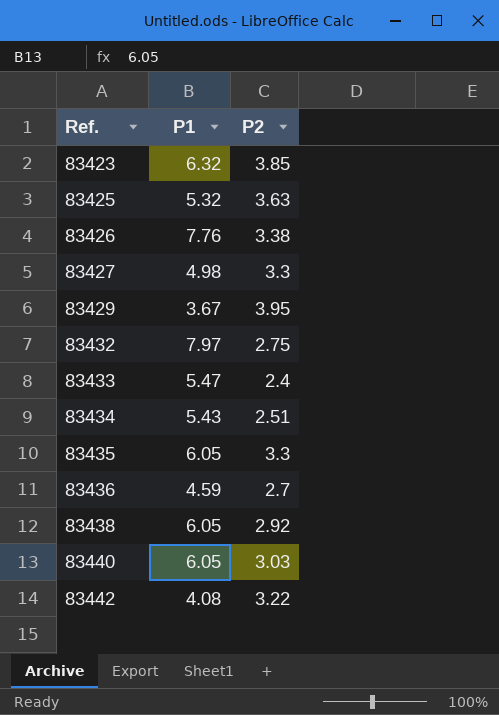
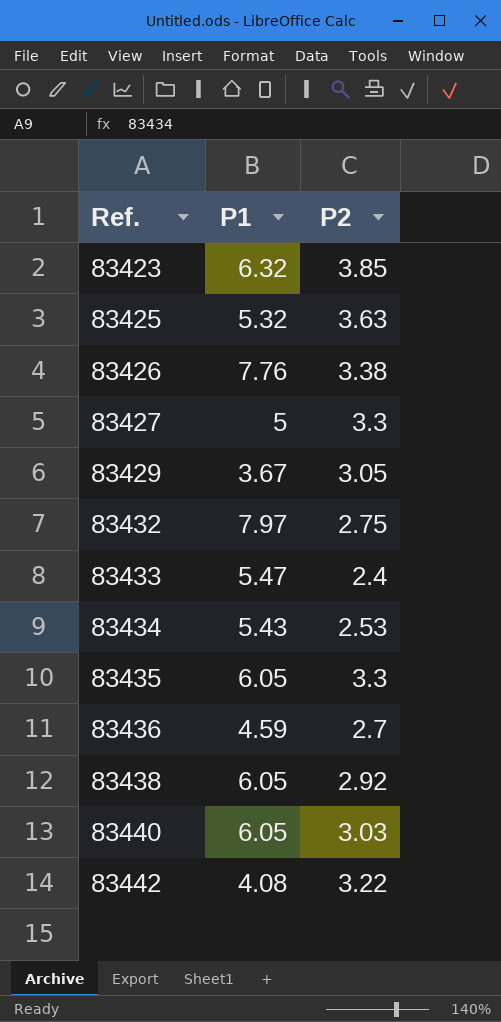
83427 | P1: 4.98 -> 5
83429 | P2: 3.95 -> 3.05
83434 | P2: 2.51 -> 2.53

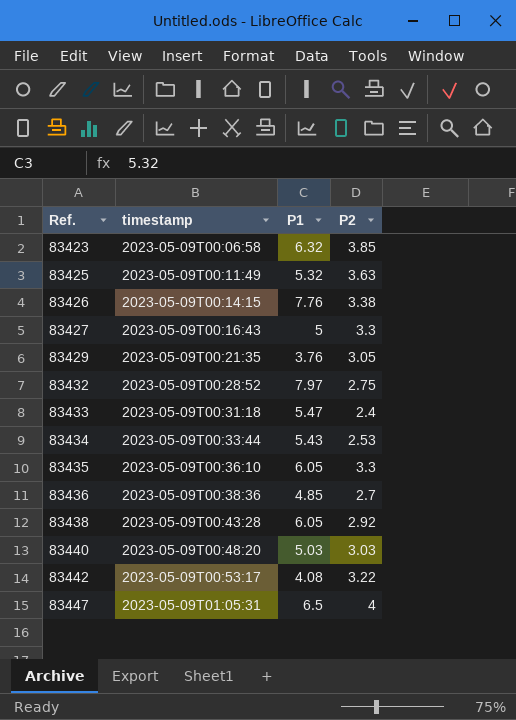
column timestamp | position: none -> 2
83429 | P1: 3.67 -> 3.76
83436 | P1: 4.59 -> 4.85
83440 | P1: 6.05 -> 5.03
row 83447: none -> 2023-05-09T01:05:31 | 6.5 | 4

